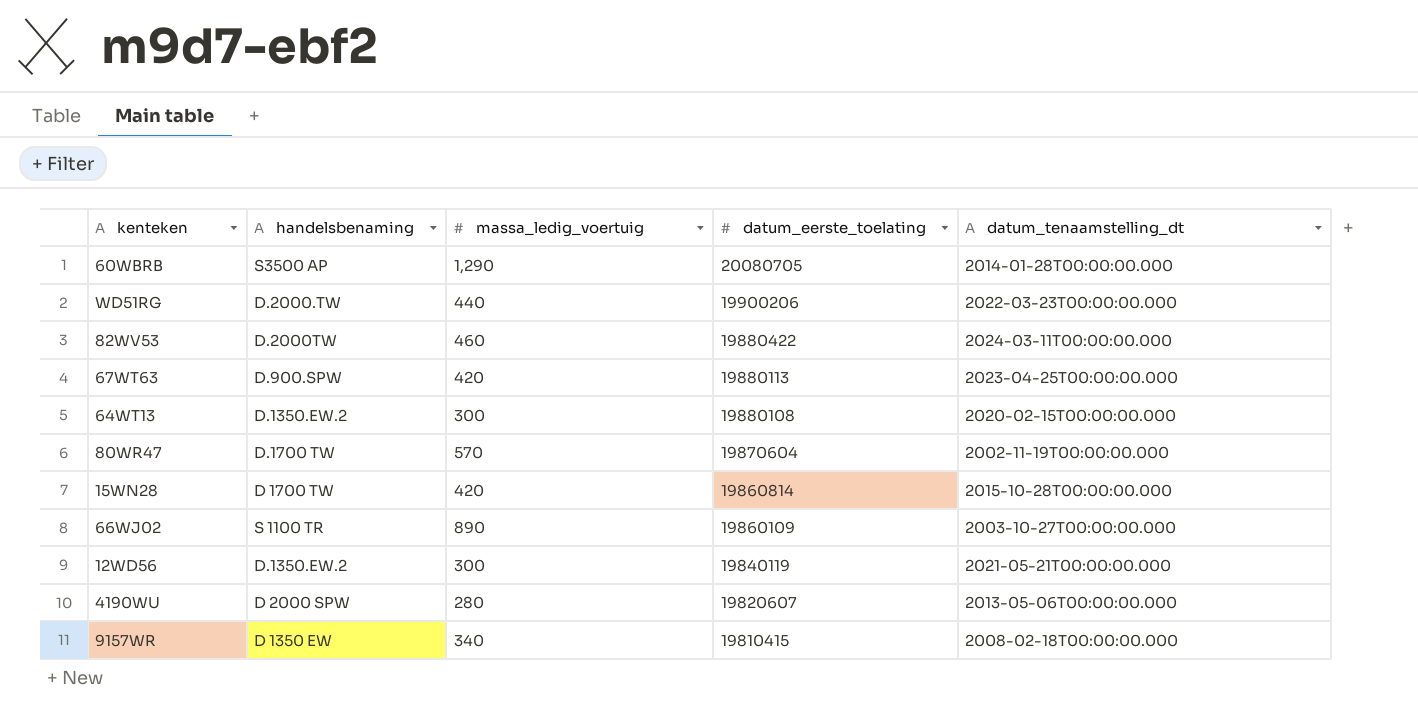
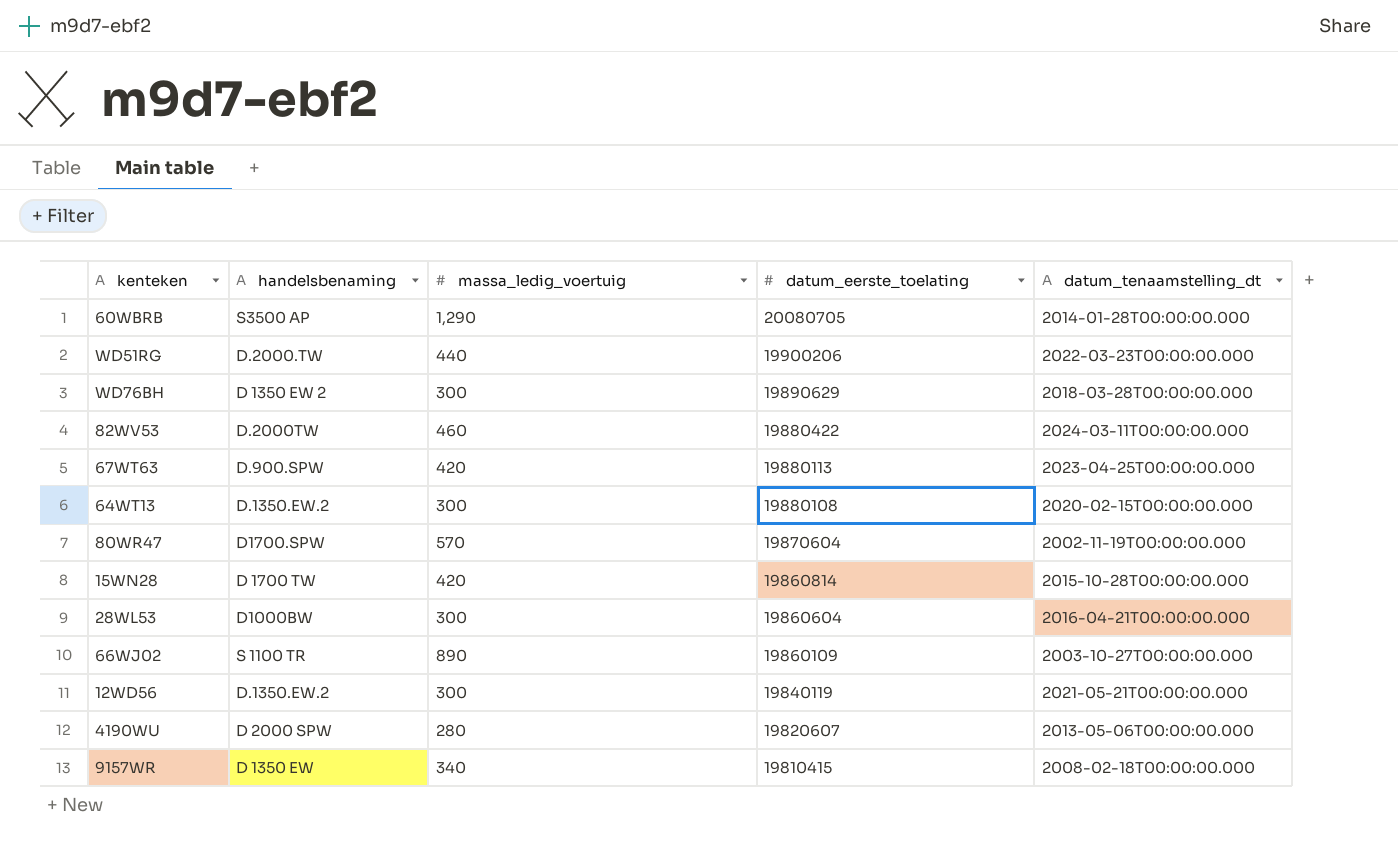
row WD76BH: none -> D 1350 EW 2 | 300 | 19890629 | 2018-03-28T00:00:00.000
80WR47 | handelsbenaming: D.1700 TW -> D1700.SPW
row 28WL53: none -> D1000BW | 300 | 19860604 | 2016-04-21T00:00:00.000

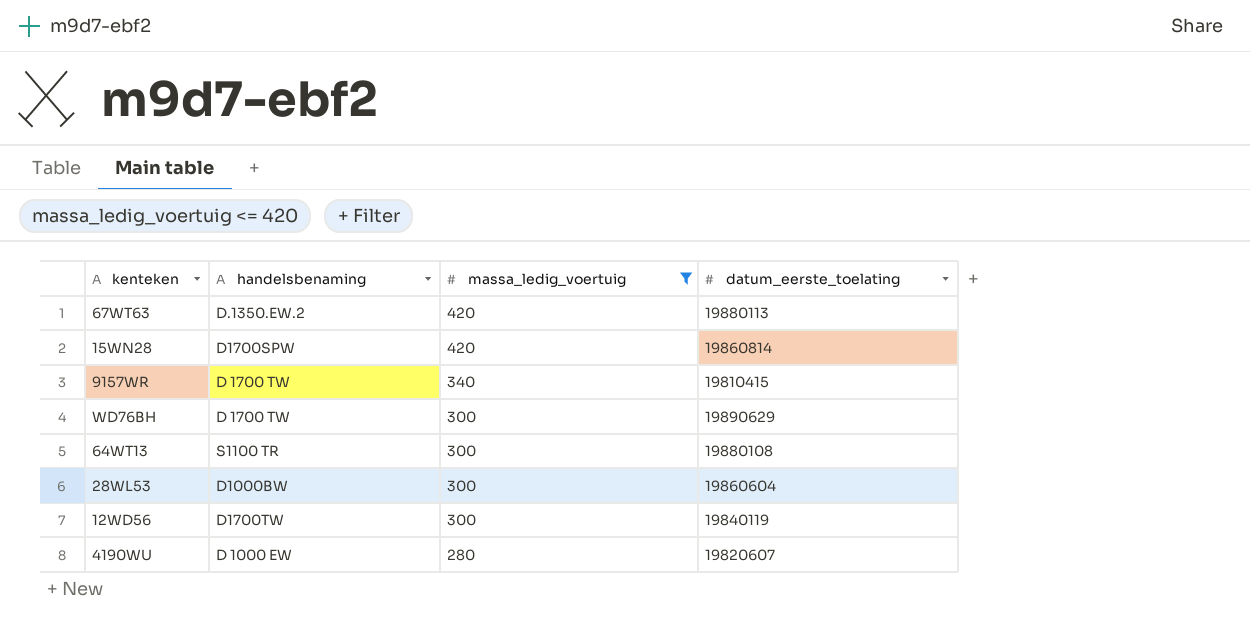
filter: none -> massa_ledig_voertuig <= 420
row order: datum_eerste_toelating descending -> massa_ledig_voertuig descending
column datum_tenaamstelling_dt | position: 5 -> none
67WT63 | handelsbenaming: D.900.SPW -> D.1350.EW.2
15WN28 | handelsbenaming: D 1700 TW -> D1700SPW
9157WR | handelsbenaming: D 1350 EW -> D 1700 TW
WD76BH | handelsbenaming: D 1350 EW 2 -> D 1700 TW
64WT13 | handelsbenaming: D.1350.EW.2 -> S1100 TR
12WD56 | handelsbenaming: D.1350.EW.2 -> D1700TW
4190WU | handelsbenaming: D 2000 SPW -> D 1000 EW

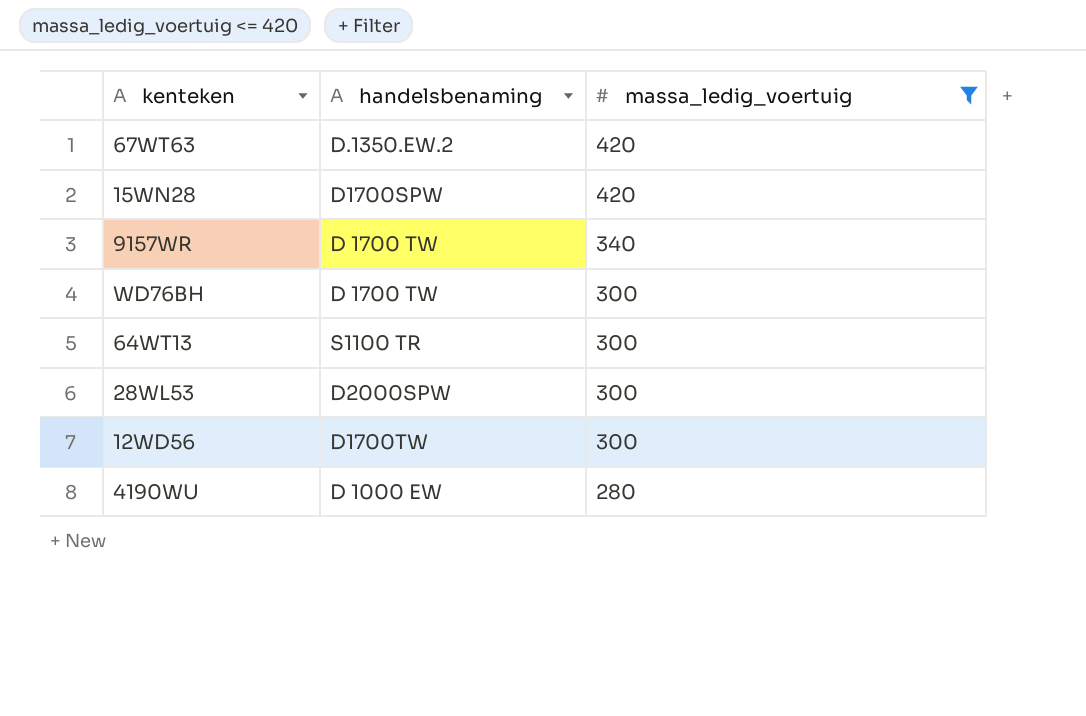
column datum_eerste_toelating | position: 4 -> none
28WL53 | handelsbenaming: D1000BW -> D2000SPW

